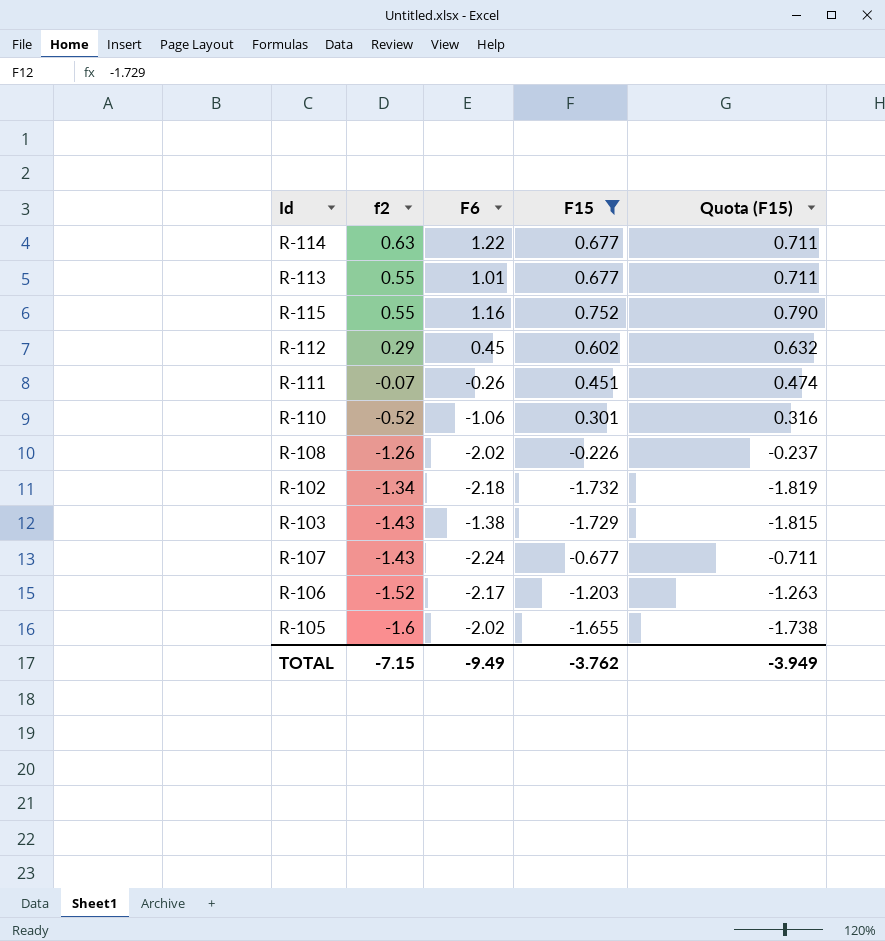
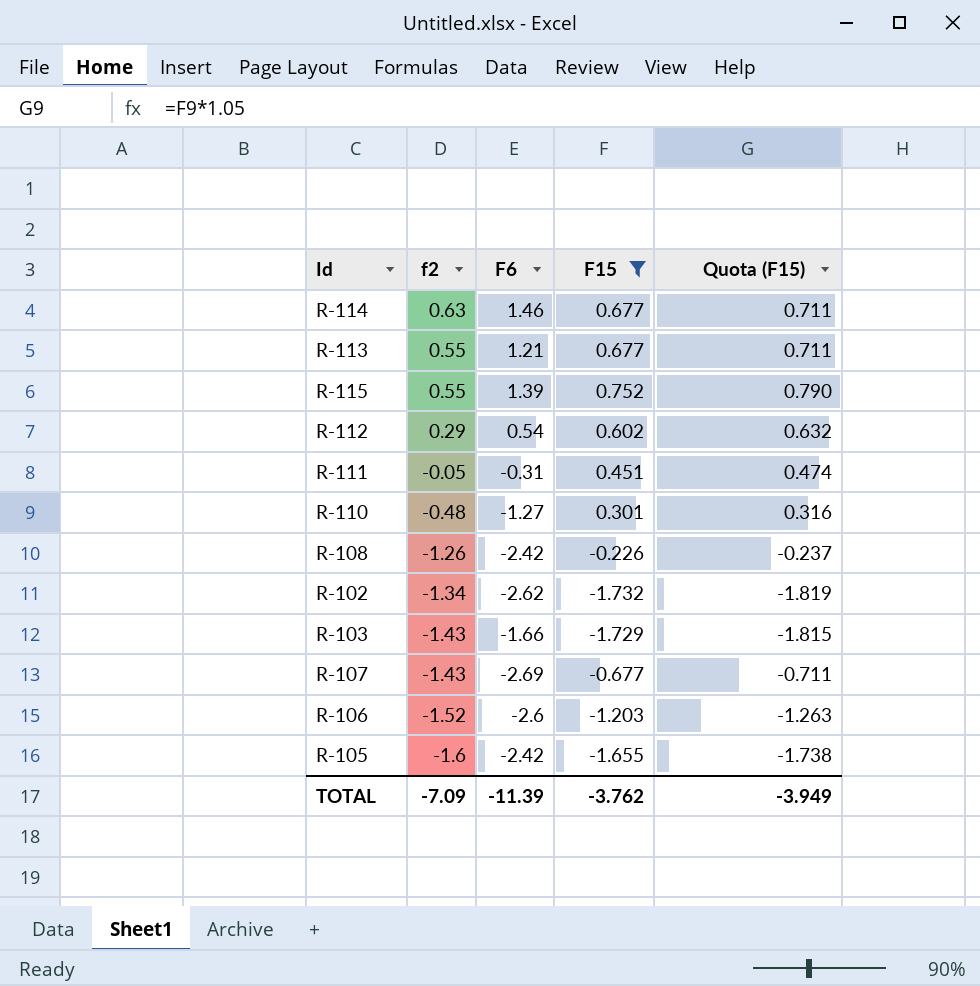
R-114 | F6: 1.22 -> 1.46
R-113 | F6: 1.01 -> 1.21
R-115 | F6: 1.16 -> 1.39
R-112 | F6: 0.45 -> 0.54
R-111 | f2: -0.07 -> -0.05
R-111 | F6: -0.26 -> -0.31
R-110 | f2: -0.52 -> -0.48
R-110 | F6: -1.06 -> -1.27
R-108 | F6: -2.02 -> -2.42
R-102 | F6: -2.18 -> -2.62
R-103 | F6: -1.38 -> -1.66
R-107 | F6: -2.24 -> -2.69
R-106 | F6: -2.17 -> -2.6
R-105 | F6: -2.02 -> -2.42
TOTAL | f2: -7.15 -> -7.09
TOTAL | F6: -9.49 -> -11.39

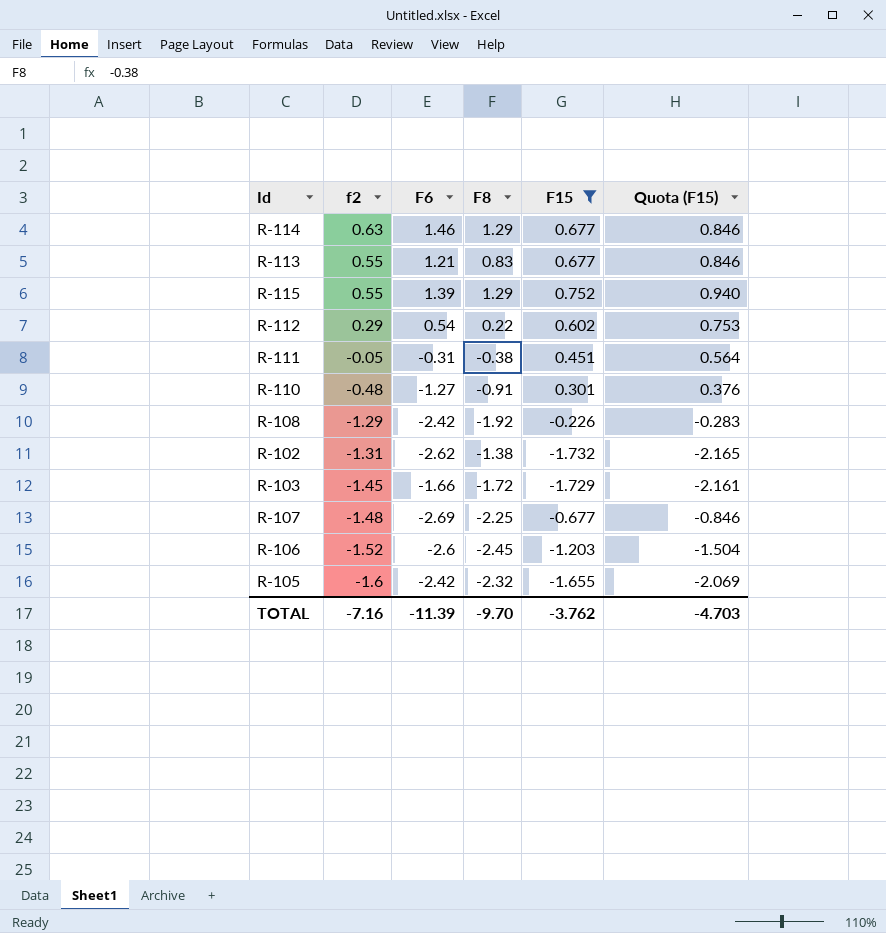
column F8 | position: none -> 4
column Quota (F15) | formula: [F15] * 1.05 -> [F15] * 1.25
R-108 | f2: -1.26 -> -1.29
R-102 | f2: -1.34 -> -1.31
R-103 | f2: -1.43 -> -1.45
R-107 | f2: -1.43 -> -1.48
TOTAL | f2: -7.09 -> -7.16
TOTAL | Quota (F15): -3.949 -> -4.703

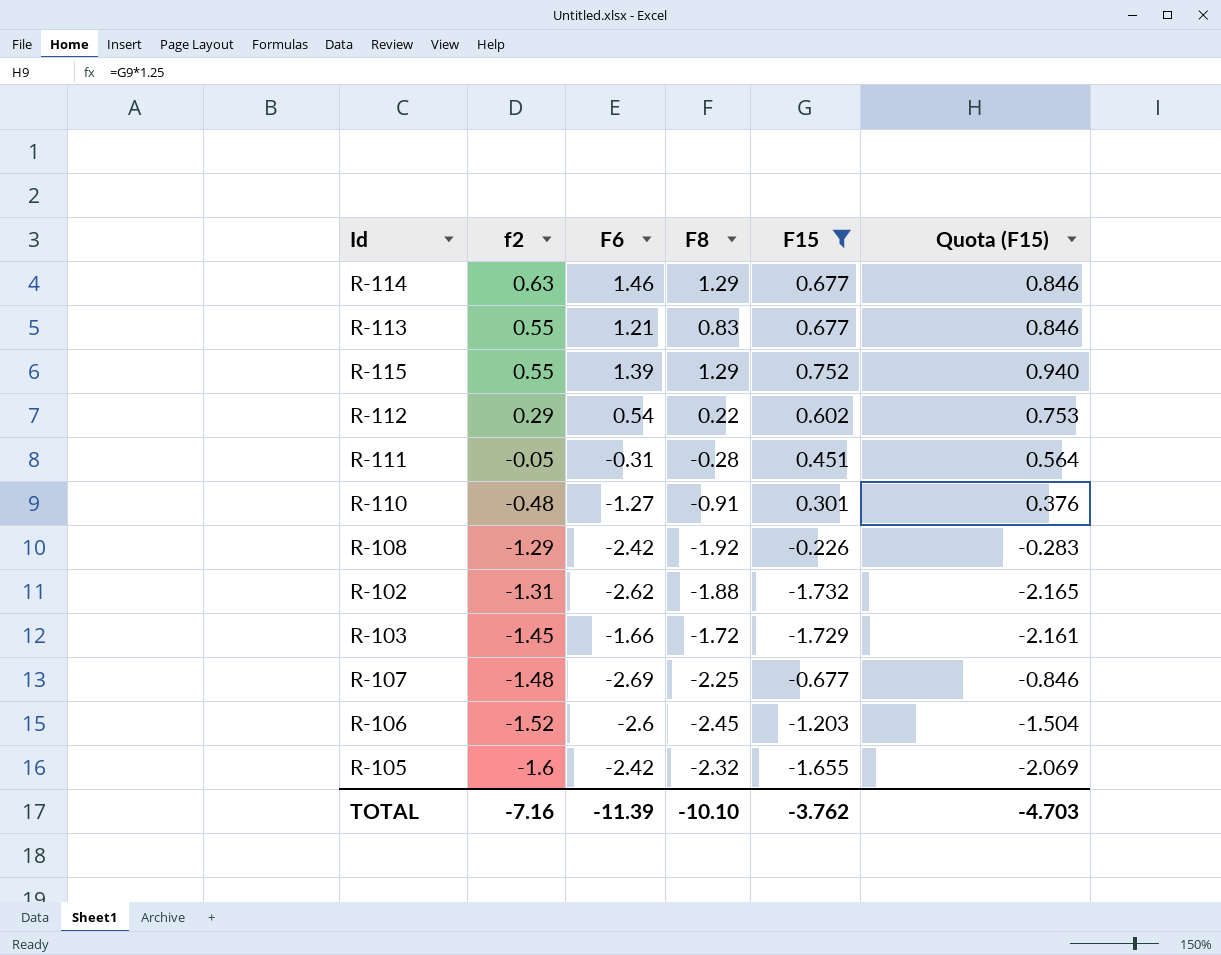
R-111 | F8: -0.38 -> -0.28
R-102 | F8: -1.38 -> -1.88
TOTAL | F8: -9.70 -> -10.10

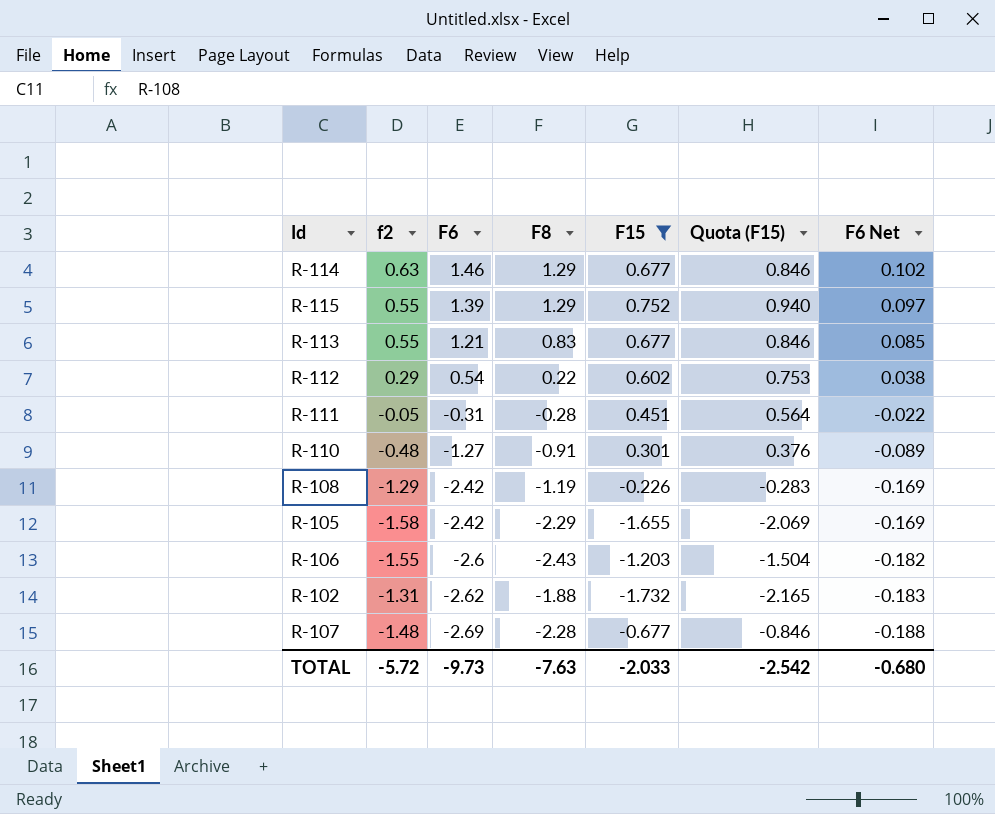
row order: f2 descending -> F6 descending
column F6 Net | formula: none -> [F6] * 0.07
row R-103: -1.45 | -1.66 | -1.72 | -1.729 | -2.161 -> none
R-108 | F8: -1.92 -> -1.19
R-105 | f2: -1.6 -> -1.58
R-105 | F8: -2.32 -> -2.29
R-106 | f2: -1.52 -> -1.55
R-106 | F8: -2.45 -> -2.43
R-107 | F8: -2.25 -> -2.28
TOTAL | f2: -7.16 -> -5.72
TOTAL | F6: -11.39 -> -9.73
TOTAL | F8: -10.10 -> -7.63
TOTAL | F15: -3.762 -> -2.033
TOTAL | Quota (F15): -4.703 -> -2.542

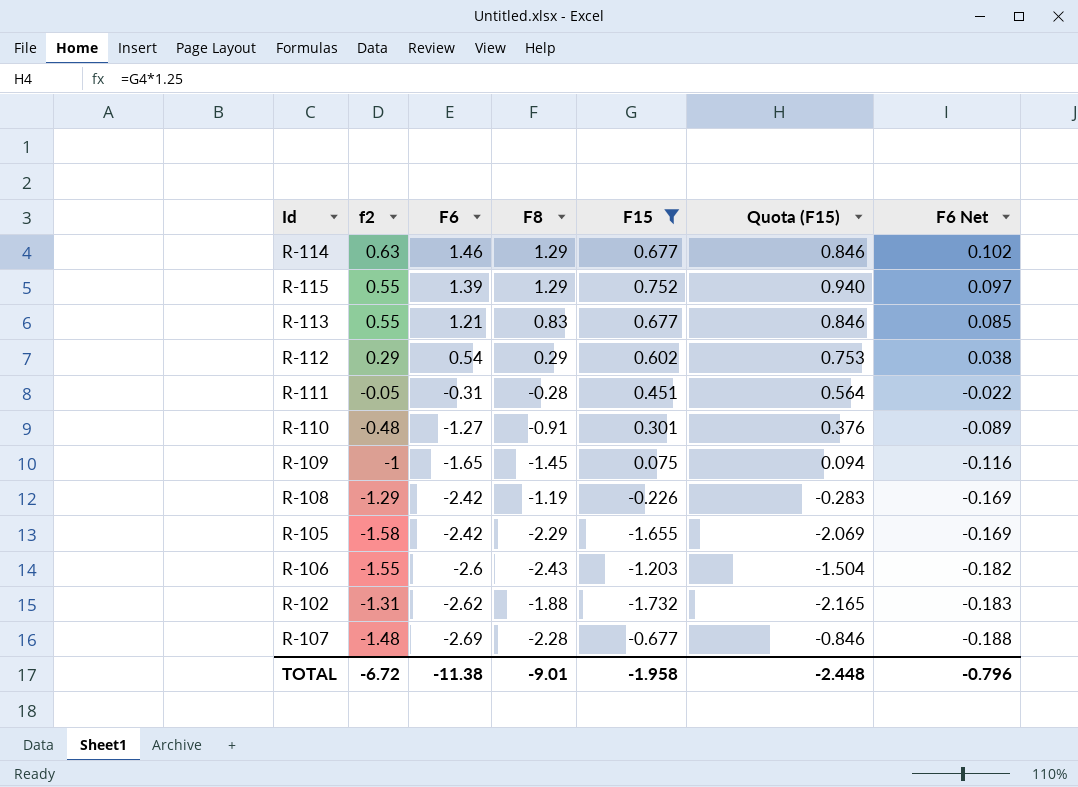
R-112 | F8: 0.22 -> 0.29
row R-109: none -> -1 | -1.65 | -1.45 | 0.075 | 0.094 | -0.116
TOTAL | f2: -5.72 -> -6.72
TOTAL | F6: -9.73 -> -11.38
TOTAL | F8: -7.63 -> -9.01
TOTAL | F15: -2.033 -> -1.958
TOTAL | Quota (F15): -2.542 -> -2.448
TOTAL | F6 Net: -0.680 -> -0.796

